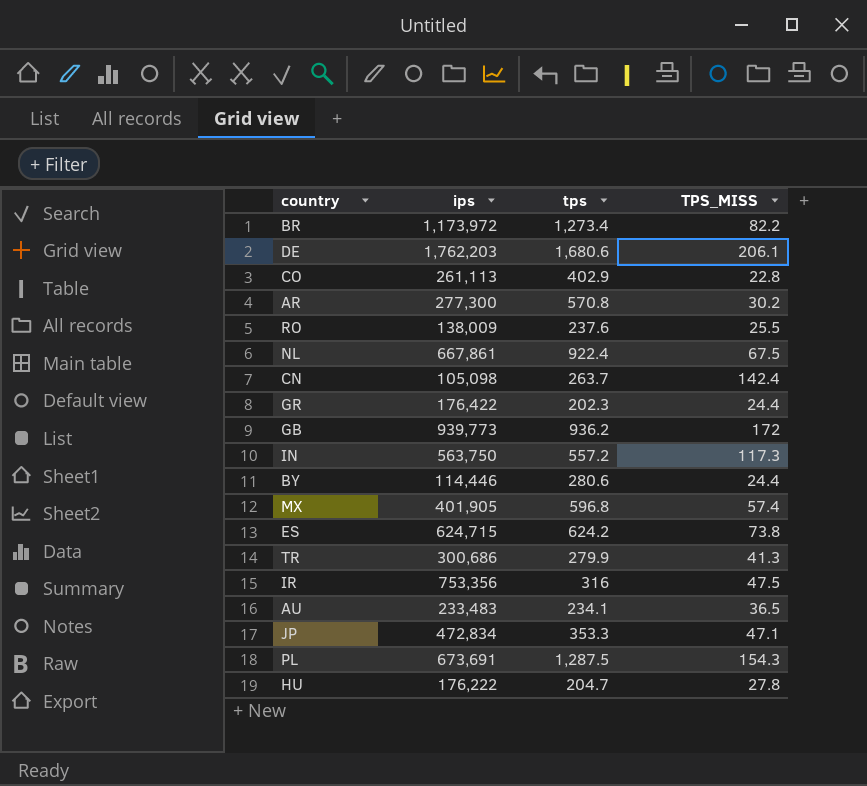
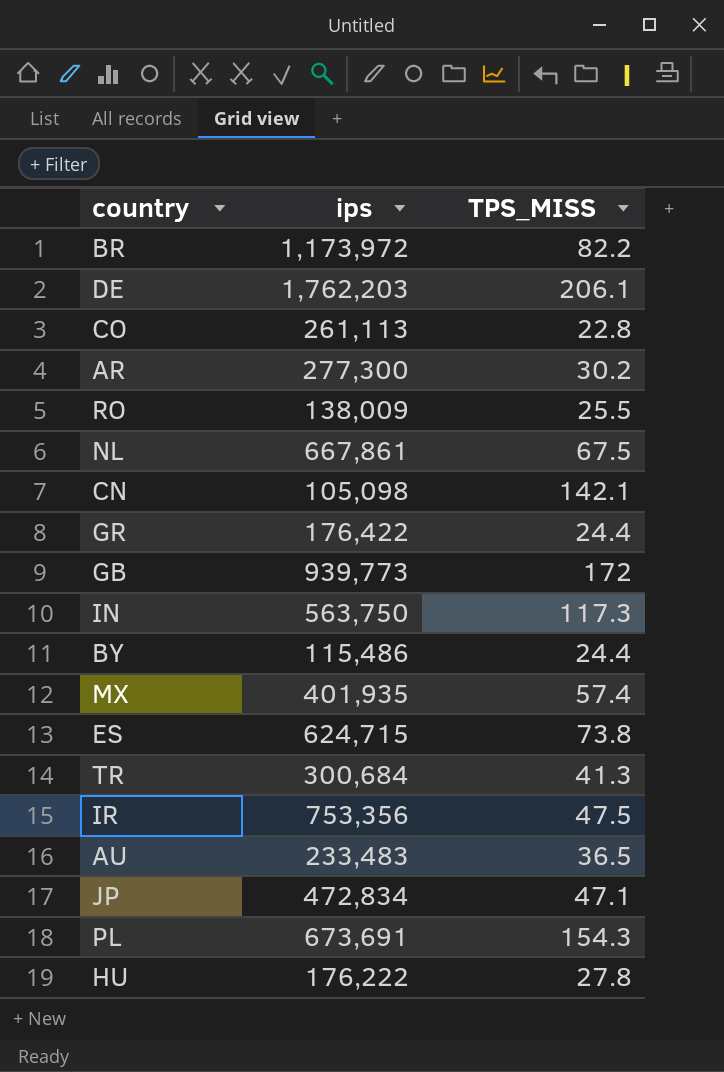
column tps | position: 3 -> none
CN | TPS_MISS: 142.4 -> 142.1
BY | ips: 114,446 -> 115,486
MX | ips: 401,905 -> 401,935
TR | ips: 300,686 -> 300,684

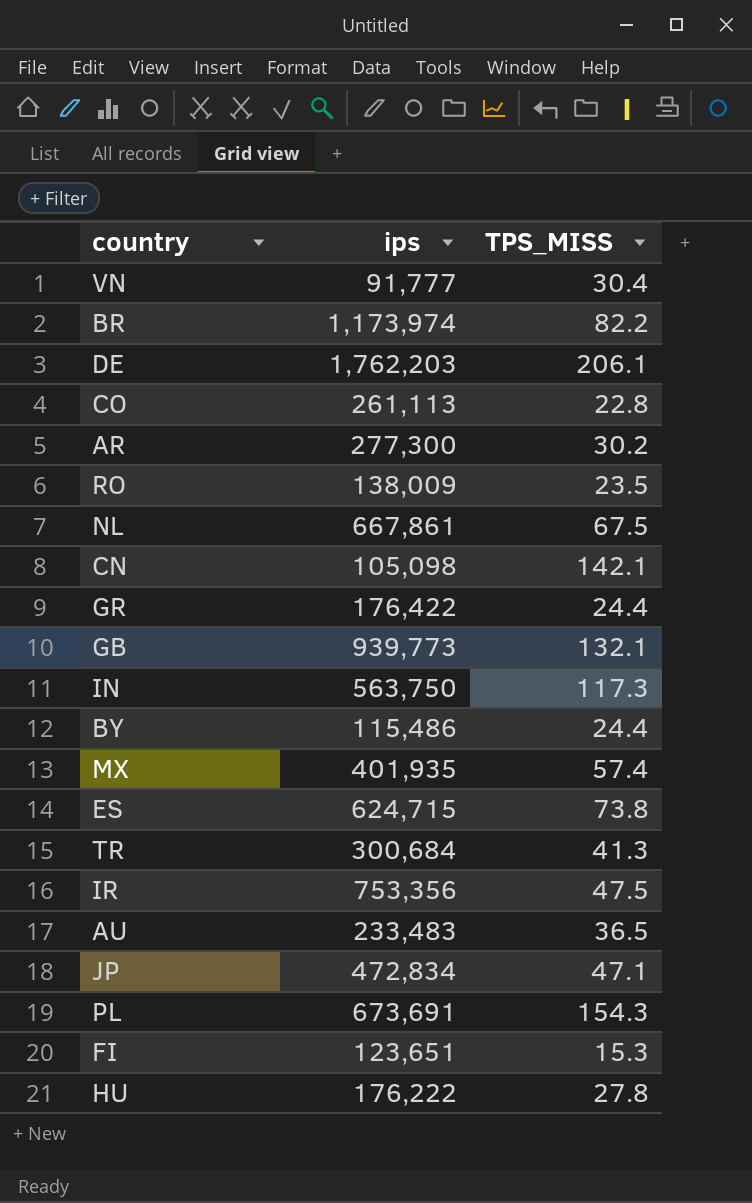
row VN: none -> 91,777 | 30.4
BR | ips: 1,173,972 -> 1,173,974
RO | TPS_MISS: 25.5 -> 23.5
GB | TPS_MISS: 172 -> 132.1
row FI: none -> 123,651 | 15.3

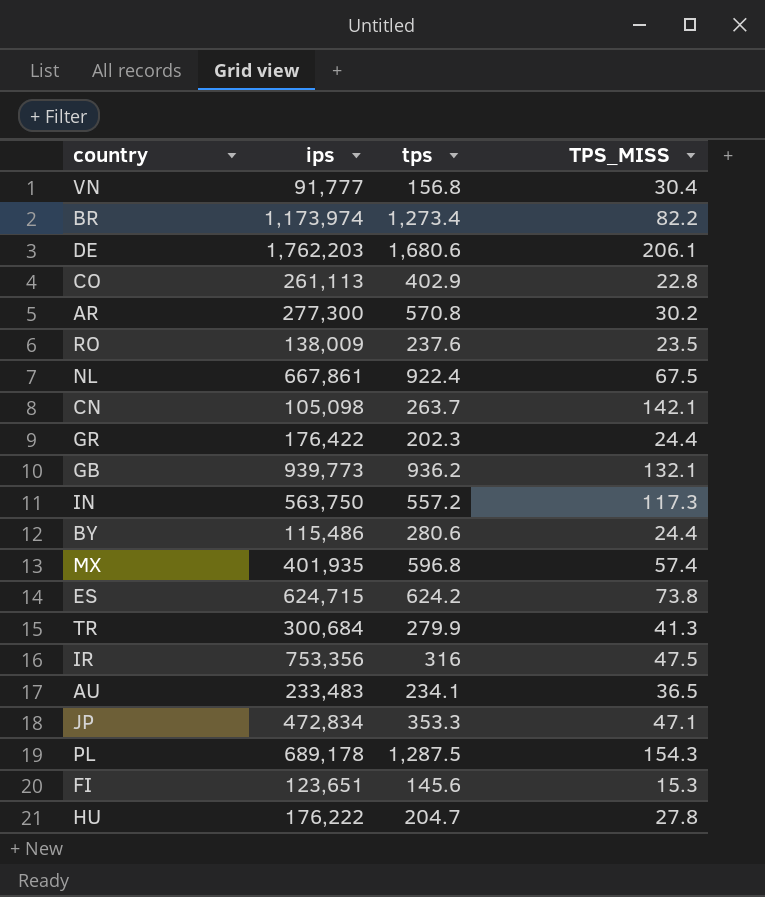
column tps | position: none -> 3
PL | ips: 673,691 -> 689,178

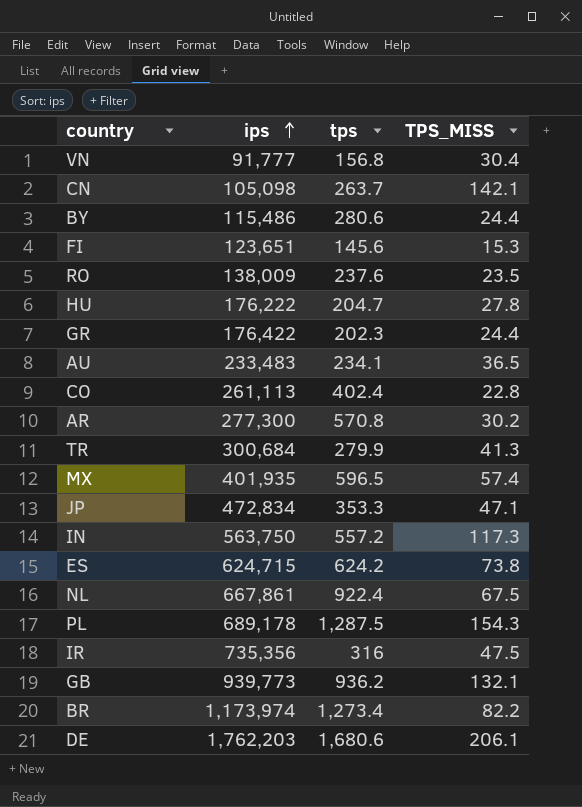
row order: none -> ips ascending
CO | tps: 402.9 -> 402.4
MX | tps: 596.8 -> 596.5
IR | ips: 753,356 -> 735,356

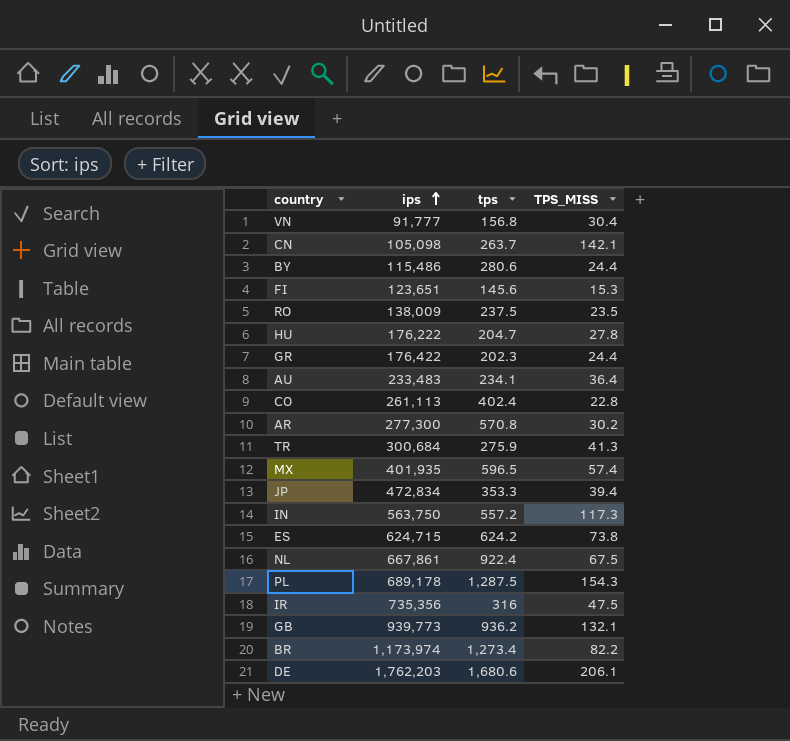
RO | tps: 237.6 -> 237.5
AU | TPS_MISS: 36.5 -> 36.4
TR | tps: 279.9 -> 275.9
JP | TPS_MISS: 47.1 -> 39.4

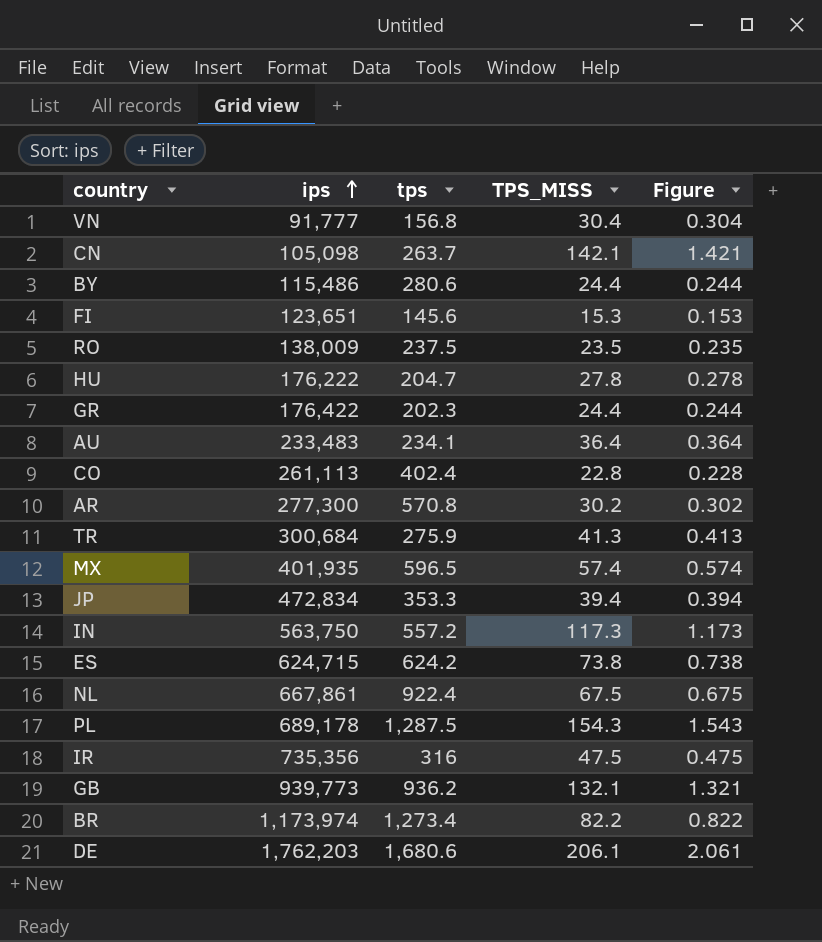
column Figure | formula: none -> [TPS_MISS] * 0.01

